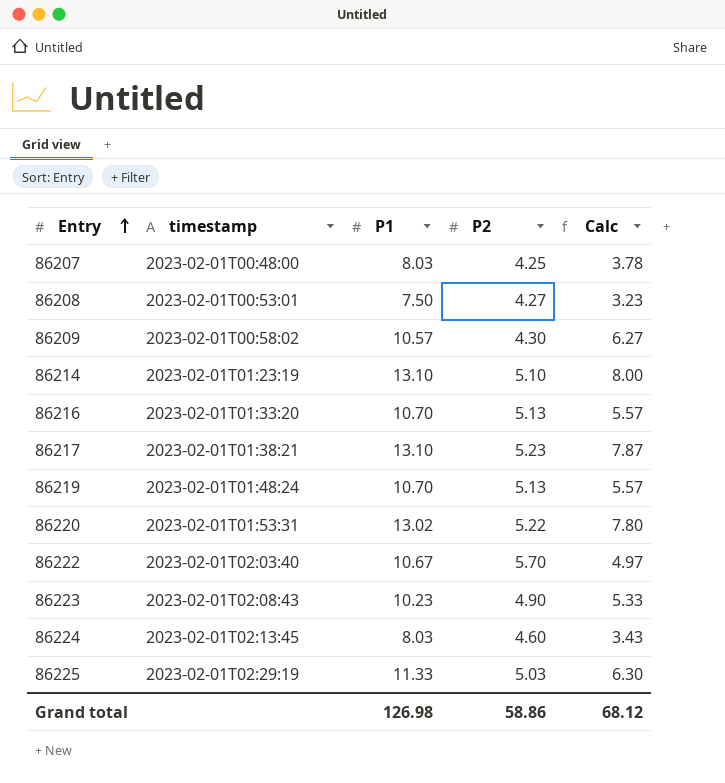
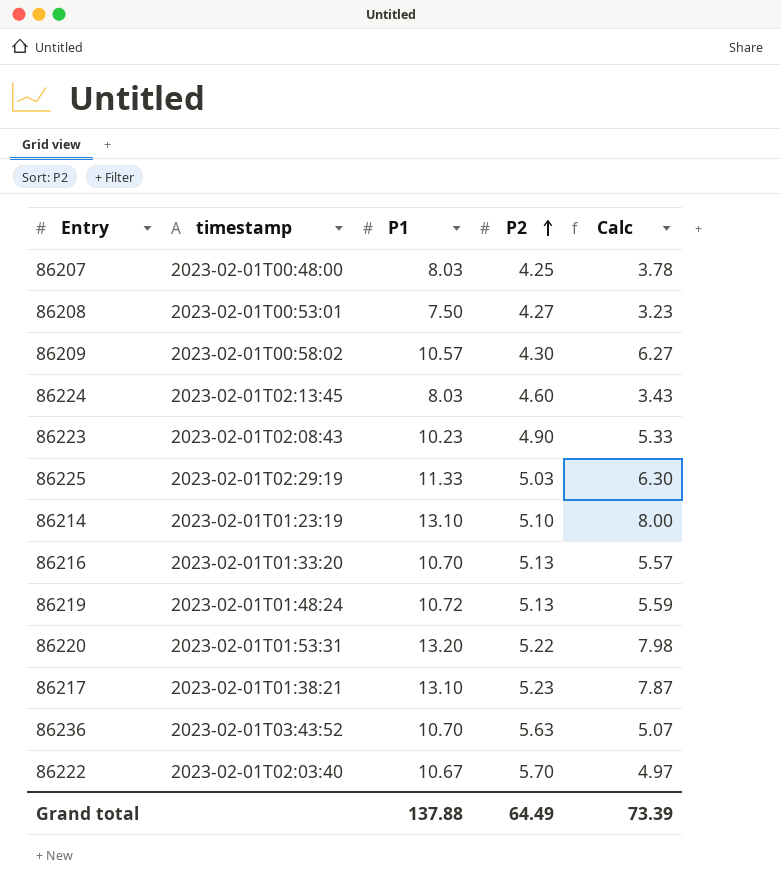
row order: Entry ascending -> P2 ascending
86219 | P1: 10.70 -> 10.72
86219 | Calc: 5.57 -> 5.59
86220 | P1: 13.02 -> 13.20
86220 | Calc: 7.80 -> 7.98
row 86236: none -> 2023-02-01T03:43:52 | 10.70 | 5.63 | 5.07
Grand total | P1: 126.98 -> 137.88
Grand total | P2: 58.86 -> 64.49
Grand total | Calc: 68.12 -> 73.39

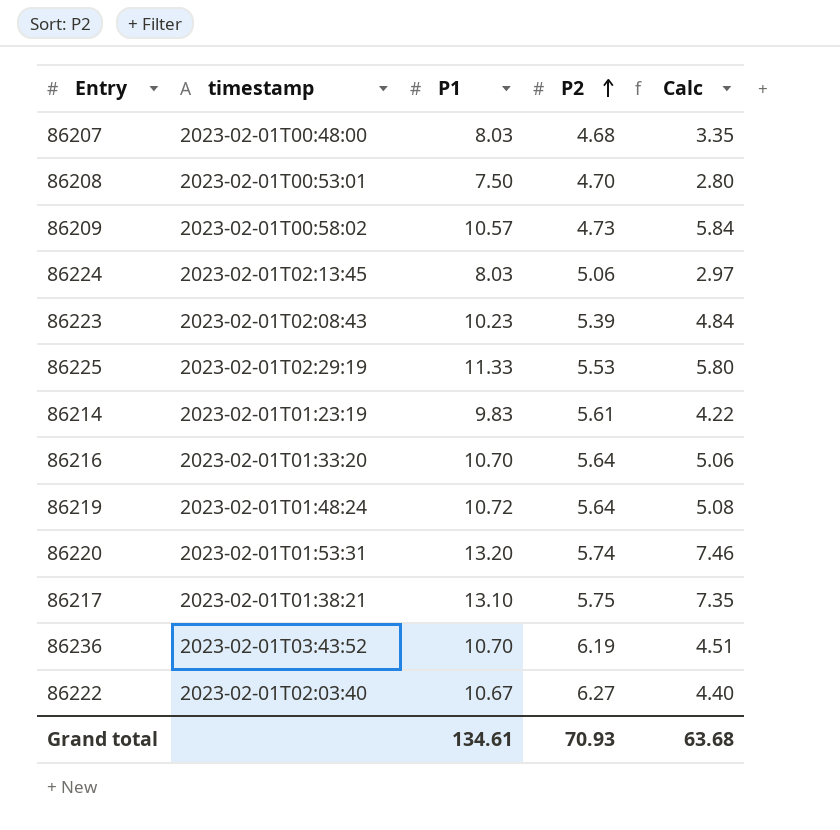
86207 | P2: 4.25 -> 4.68
86207 | Calc: 3.78 -> 3.35
86208 | P2: 4.27 -> 4.70
86208 | Calc: 3.23 -> 2.80
86209 | P2: 4.30 -> 4.73
86209 | Calc: 6.27 -> 5.84
86224 | P2: 4.60 -> 5.06
86224 | Calc: 3.43 -> 2.97
86223 | P2: 4.90 -> 5.39
86223 | Calc: 5.33 -> 4.84
86225 | P2: 5.03 -> 5.53
86225 | Calc: 6.30 -> 5.80
86214 | P1: 13.10 -> 9.83
86214 | P2: 5.10 -> 5.61
86214 | Calc: 8.00 -> 4.22
86216 | P2: 5.13 -> 5.64
86216 | Calc: 5.57 -> 5.06
86219 | P2: 5.13 -> 5.64
86219 | Calc: 5.59 -> 5.08
86220 | P2: 5.22 -> 5.74
86220 | Calc: 7.98 -> 7.46
86217 | P2: 5.23 -> 5.75
86217 | Calc: 7.87 -> 7.35
86236 | P2: 5.63 -> 6.19
86236 | Calc: 5.07 -> 4.51
86222 | P2: 5.70 -> 6.27
86222 | Calc: 4.97 -> 4.40
Grand total | P1: 137.88 -> 134.61
Grand total | P2: 64.49 -> 70.93
Grand total | Calc: 73.39 -> 63.68

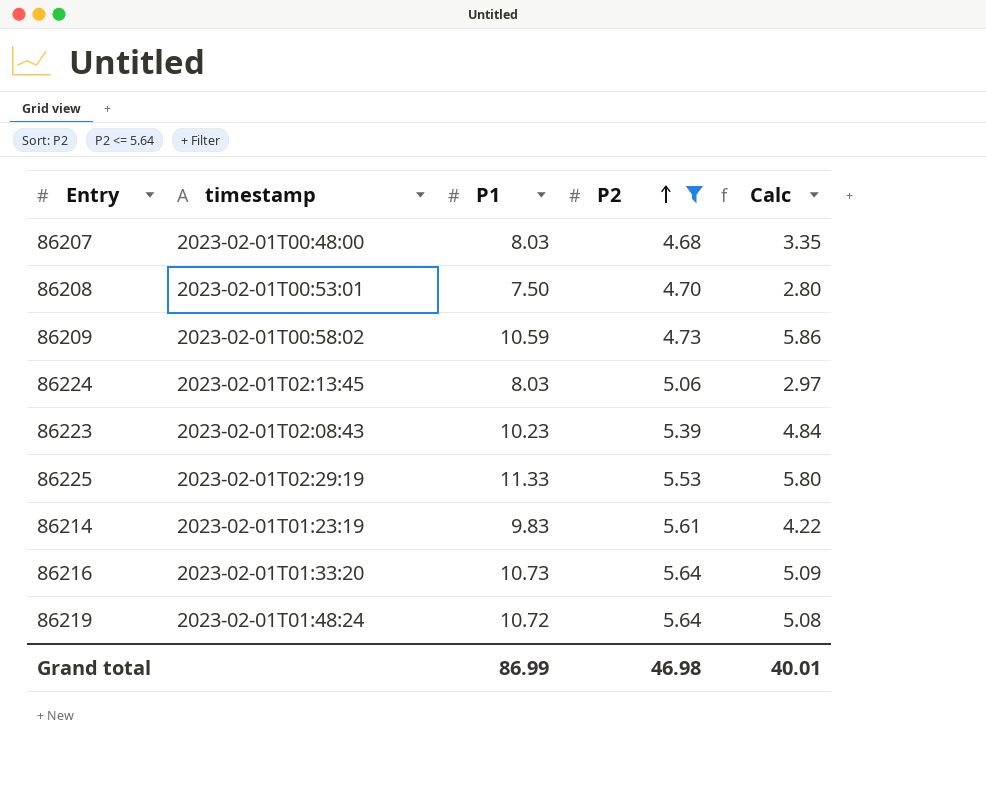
filter: none -> P2 <= 5.64
86209 | P1: 10.57 -> 10.59
86209 | Calc: 5.84 -> 5.86
86216 | P1: 10.70 -> 10.73
86216 | Calc: 5.06 -> 5.09
Grand total | P1: 134.61 -> 86.99
Grand total | P2: 70.93 -> 46.98
Grand total | Calc: 63.68 -> 40.01

